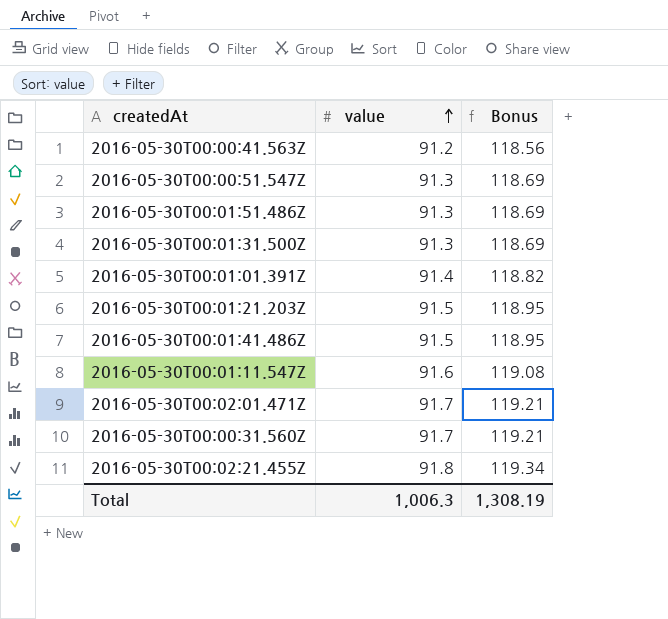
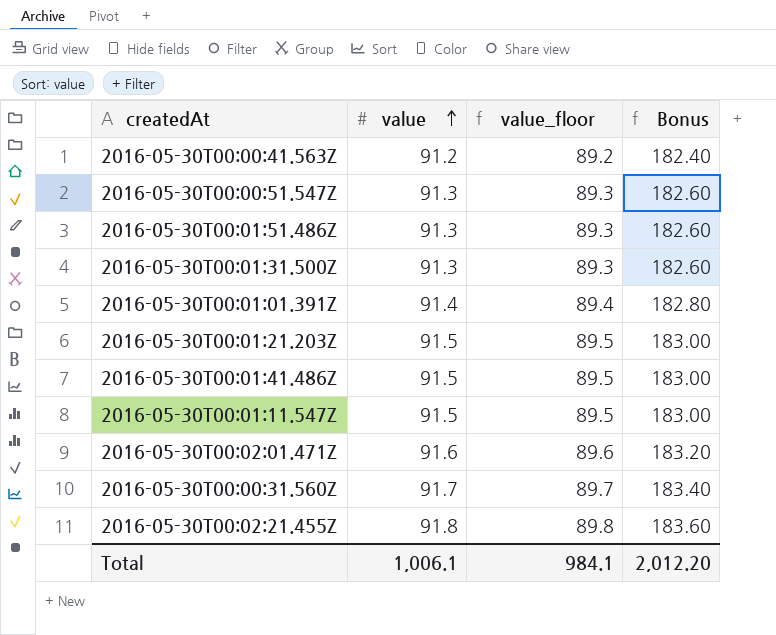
column value_floor | formula: none -> [value] - 2
column Bonus | formula: [value] * 1.3 -> [value] * 2
2016-05-30T00:01:11.547Z | value: 91.6 -> 91.5
2016-05-30T00:02:01.471Z | value: 91.7 -> 91.6
Total | value: 1,006.3 -> 1,006.1
Total | Bonus: 1,308.19 -> 2,012.20

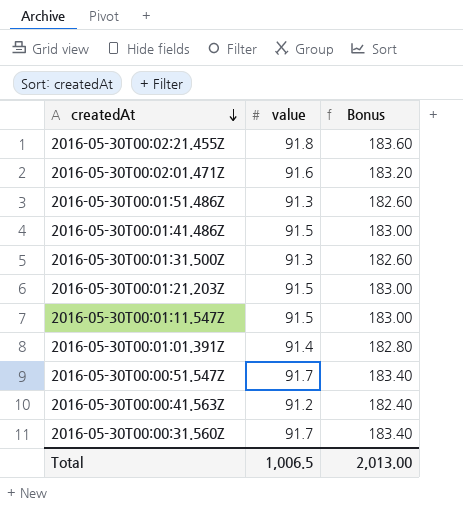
row order: value ascending -> createdAt descending
column value_floor | formula: [value] - 2 -> none
2016-05-30T00:00:51.547Z | value: 91.3 -> 91.7
2016-05-30T00:00:51.547Z | Bonus: 182.60 -> 183.40
Total | value: 1,006.1 -> 1,006.5
Total | Bonus: 2,012.20 -> 2,013.00

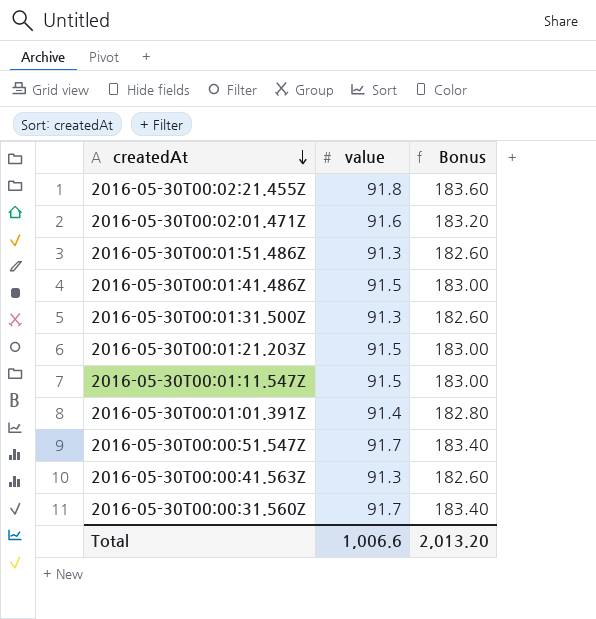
2016-05-30T00:00:41.563Z | value: 91.2 -> 91.3
2016-05-30T00:00:41.563Z | Bonus: 182.40 -> 182.60
Total | value: 1,006.5 -> 1,006.6
Total | Bonus: 2,013.00 -> 2,013.20

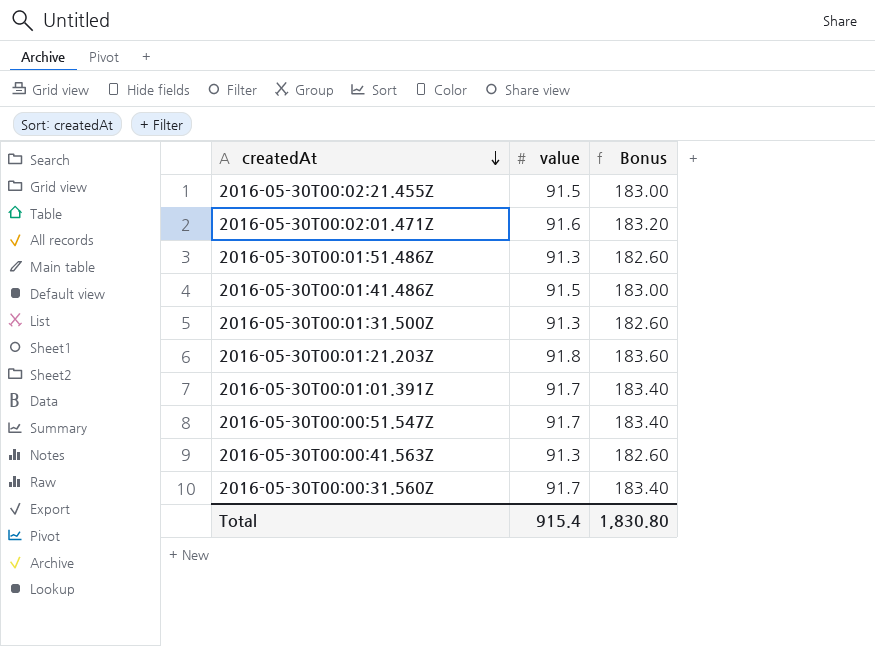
row 2016-05-30T00:01:11.547Z: 91.5 | 183.00 -> none
2016-05-30T00:02:21.455Z | value: 91.8 -> 91.5
2016-05-30T00:02:21.455Z | Bonus: 183.60 -> 183.00
2016-05-30T00:01:21.203Z | value: 91.5 -> 91.8
2016-05-30T00:01:21.203Z | Bonus: 183.00 -> 183.60
2016-05-30T00:01:01.391Z | value: 91.4 -> 91.7
2016-05-30T00:01:01.391Z | Bonus: 182.80 -> 183.40
Total | value: 1,006.6 -> 915.4
Total | Bonus: 2,013.20 -> 1,830.80

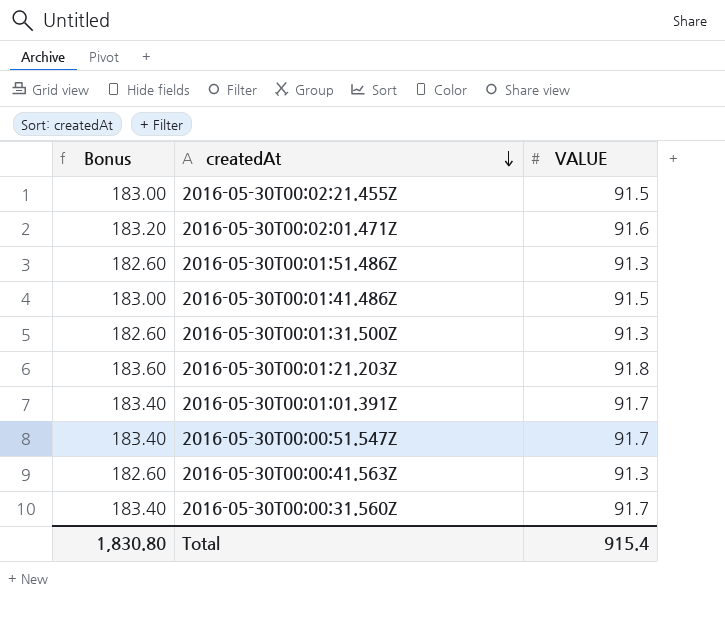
column Bonus | position: 3 -> 1
column name: value -> VALUE

